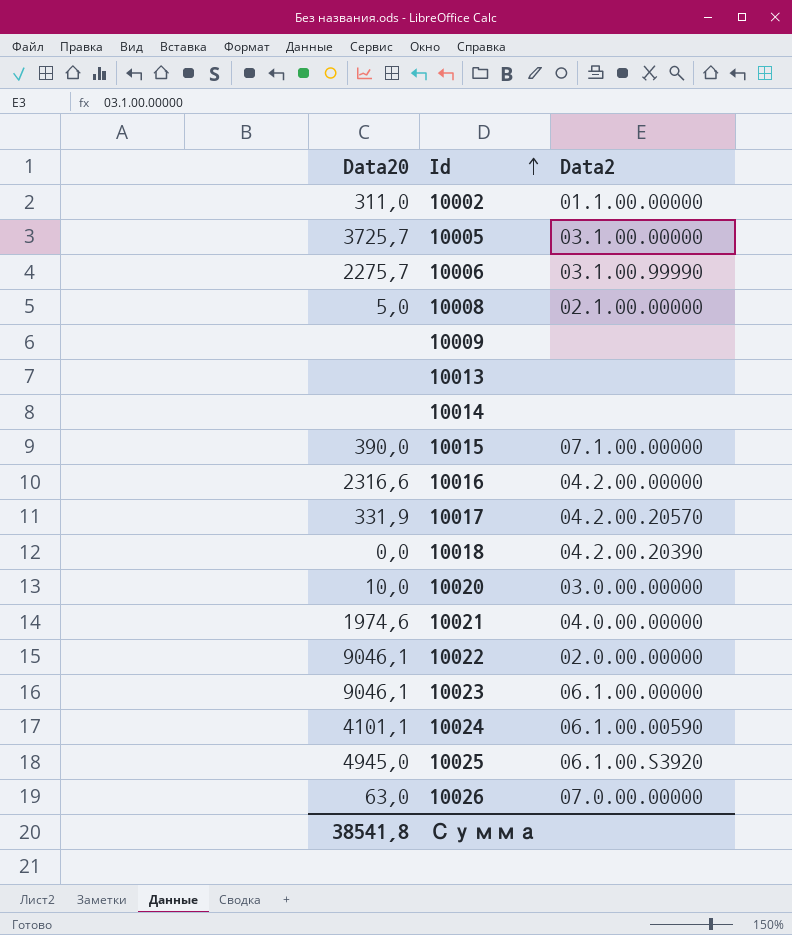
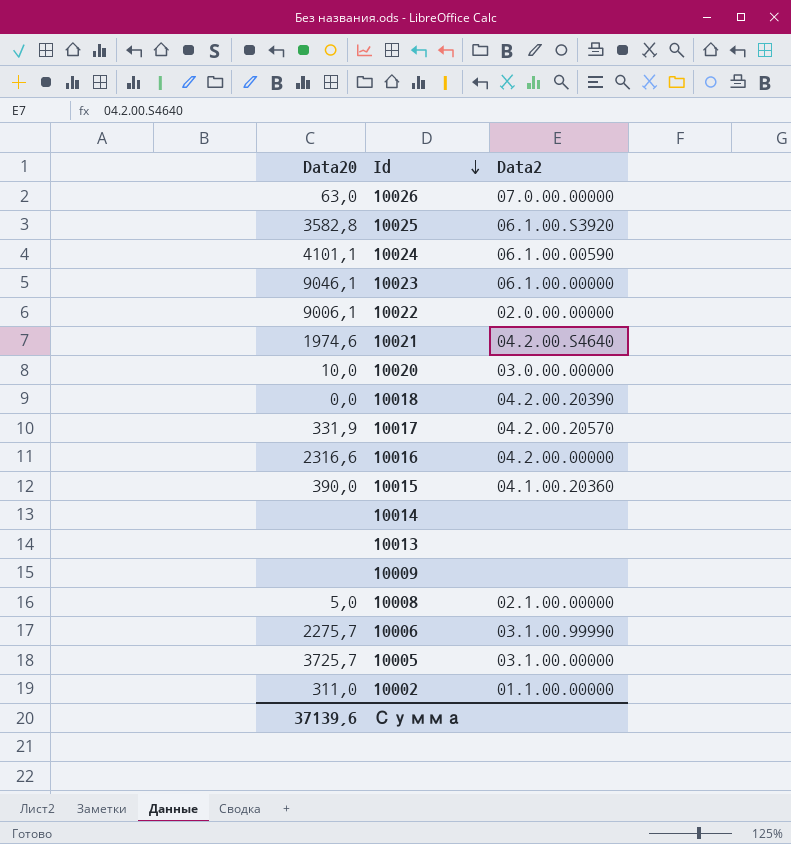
row order: Id ascending -> Id descending
10025 | Data20: 4945,0 -> 3582,8
10022 | Data20: 9046,1 -> 9006,1
10021 | Data2: 04.0.00.00000 -> 04.2.00.S4640
10015 | Data2: 07.1.00.00000 -> 04.1.00.20360
Сумма | Data20: 38541,8 -> 37139,6

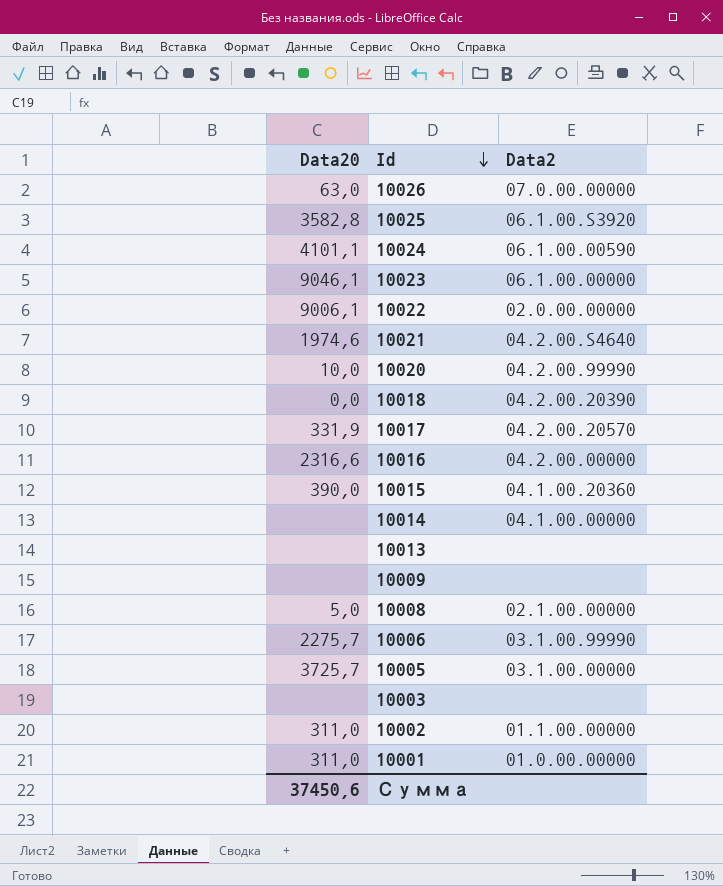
10020 | Data2: 03.0.00.00000 -> 04.2.00.99990
10014 | Data2: none -> 04.1.00.00000
row 10003: none -> none | none
row 10001: none -> 311,0 | 01.0.00.00000
Сумма | Data20: 37139,6 -> 37450,6

